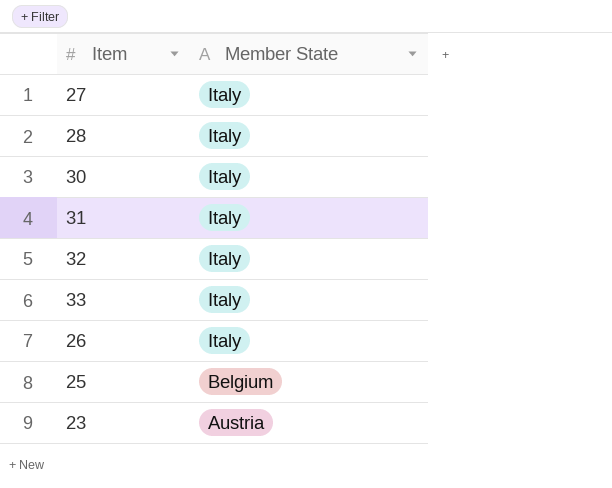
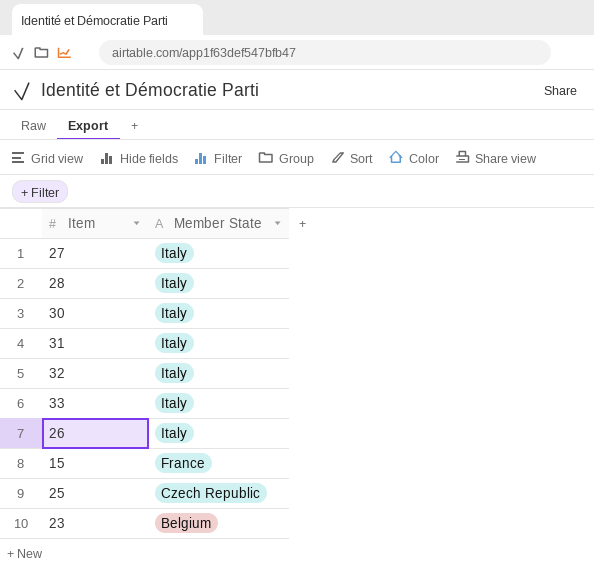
row 15: none -> France
25 | Member State: Belgium -> Czech Republic
23 | Member State: Austria -> Belgium

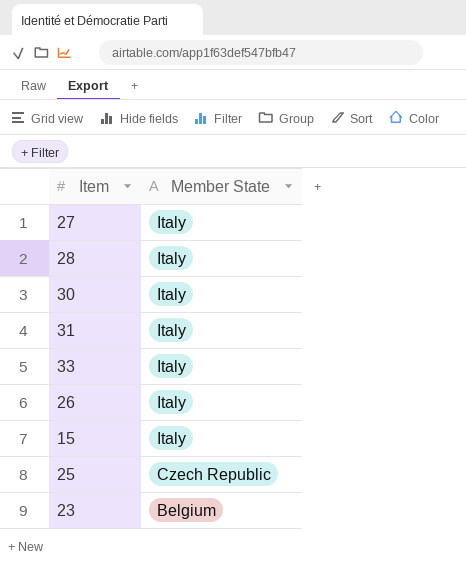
row 32: Italy -> none
15 | Member State: France -> Italy

